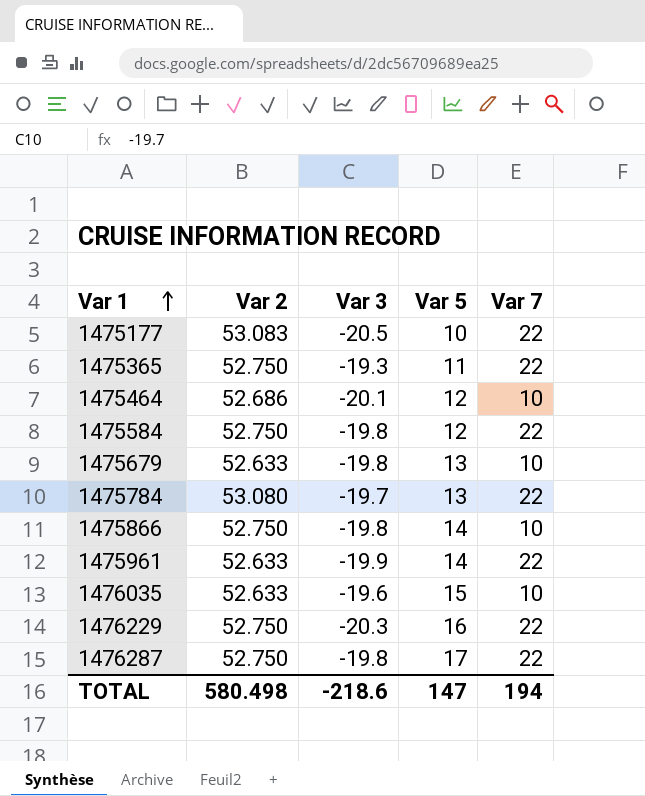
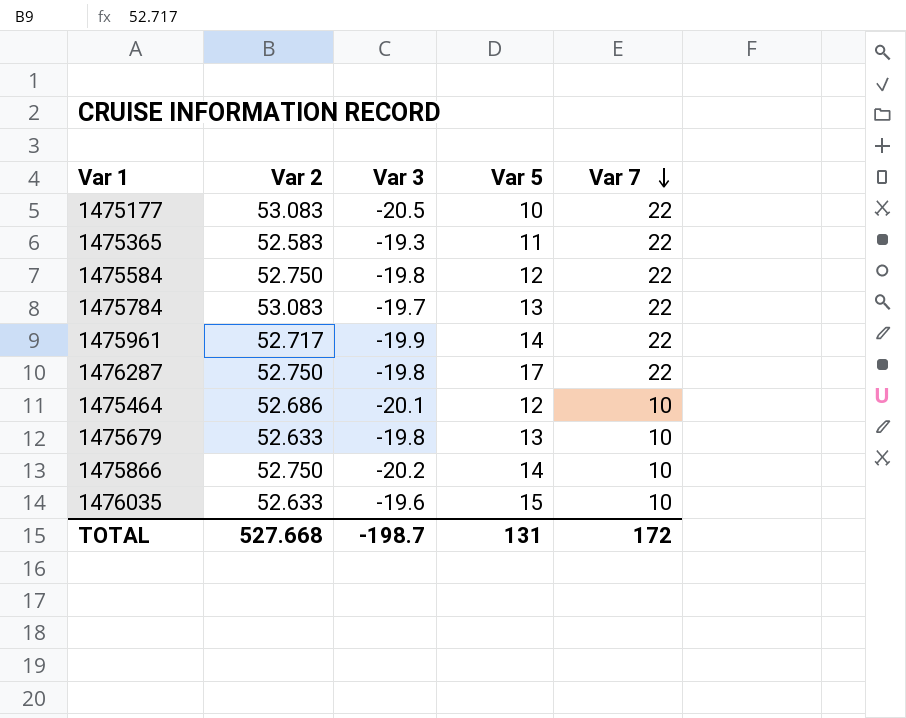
row order: Var 1 ascending -> Var 7 descending
row 1476229: 52.750 | -20.3 | 16 | 22 -> none
1475365 | Var 2: 52.750 -> 52.583
1475784 | Var 2: 53.080 -> 53.083
1475961 | Var 2: 52.633 -> 52.717
1475866 | Var 3: -19.8 -> -20.2
TOTAL | Var 2: 580.498 -> 527.668
TOTAL | Var 3: -218.6 -> -198.7
TOTAL | Var 5: 147 -> 131
TOTAL | Var 7: 194 -> 172

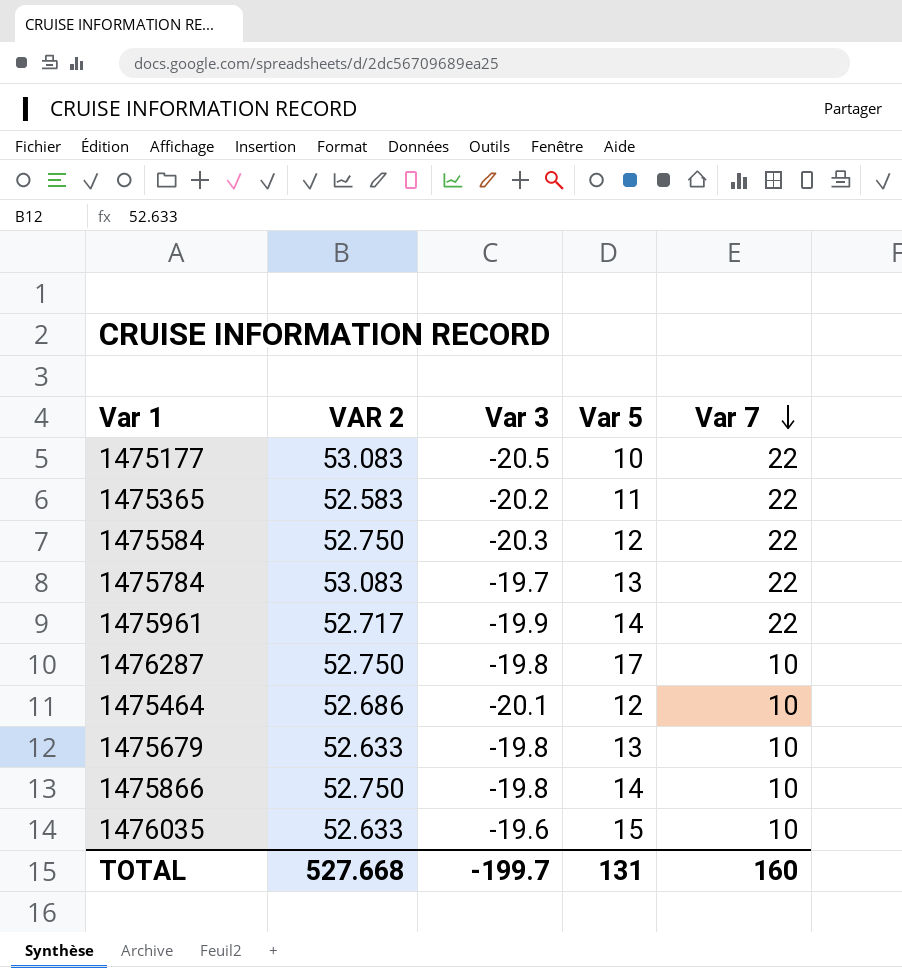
column name: Var 2 -> VAR 2
1475365 | Var 3: -19.3 -> -20.2
1475584 | Var 3: -19.8 -> -20.3
1476287 | Var 7: 22 -> 10
1475866 | Var 3: -20.2 -> -19.8
TOTAL | Var 3: -198.7 -> -199.7
TOTAL | Var 7: 172 -> 160

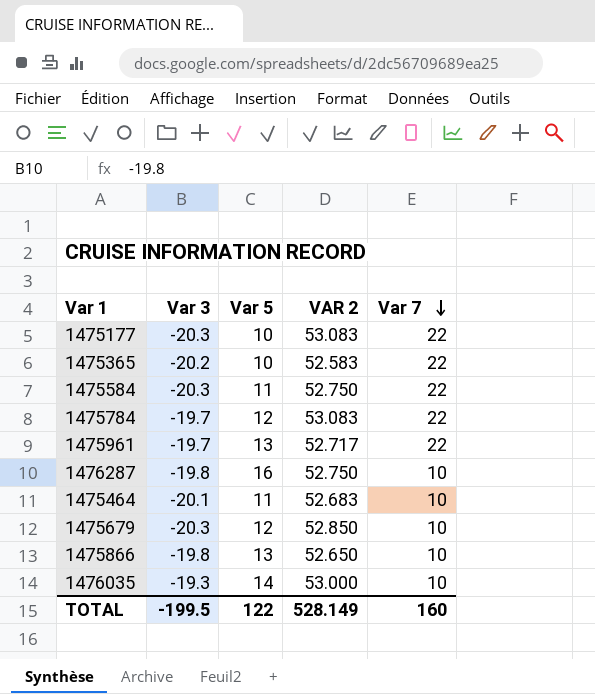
column VAR 2 | position: 2 -> 4
1475177 | Var 3: -20.5 -> -20.3
1475365 | Var 5: 11 -> 10
1475584 | Var 5: 12 -> 11
1475784 | Var 5: 13 -> 12
1475961 | Var 3: -19.9 -> -19.7
1475961 | Var 5: 14 -> 13
1476287 | Var 5: 17 -> 16
1475464 | Var 5: 12 -> 11
1475464 | VAR 2: 52.686 -> 52.683
1475679 | Var 3: -19.8 -> -20.3
1475679 | Var 5: 13 -> 12
1475679 | VAR 2: 52.633 -> 52.850
1475866 | Var 5: 14 -> 13
1475866 | VAR 2: 52.750 -> 52.650
1476035 | Var 3: -19.6 -> -19.3
1476035 | Var 5: 15 -> 14
1476035 | VAR 2: 52.633 -> 53.000
TOTAL | Var 3: -199.7 -> -199.5
TOTAL | Var 5: 131 -> 122
TOTAL | VAR 2: 527.668 -> 528.149

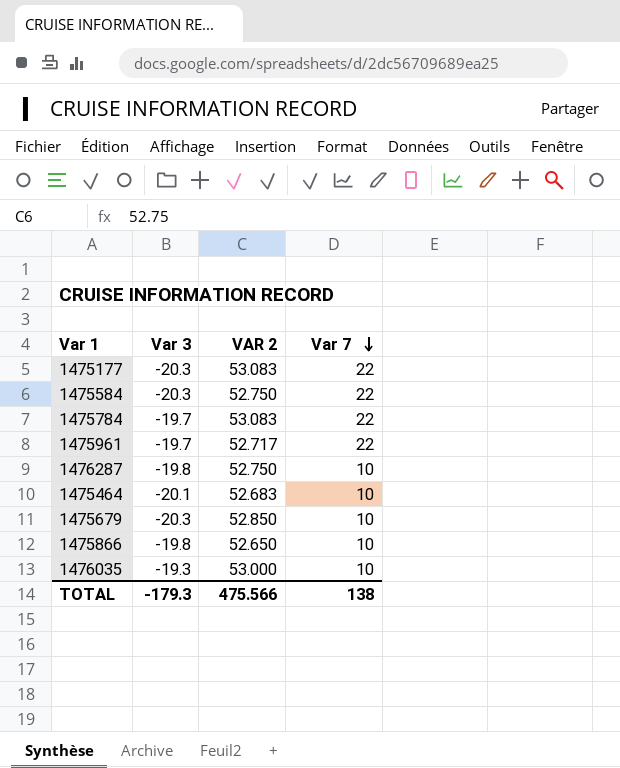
column Var 5 | position: 3 -> none
row 1475365: -20.2 | 10 | 52.583 | 22 -> none
TOTAL | Var 3: -199.5 -> -179.3
TOTAL | VAR 2: 528.149 -> 475.566
TOTAL | Var 7: 160 -> 138

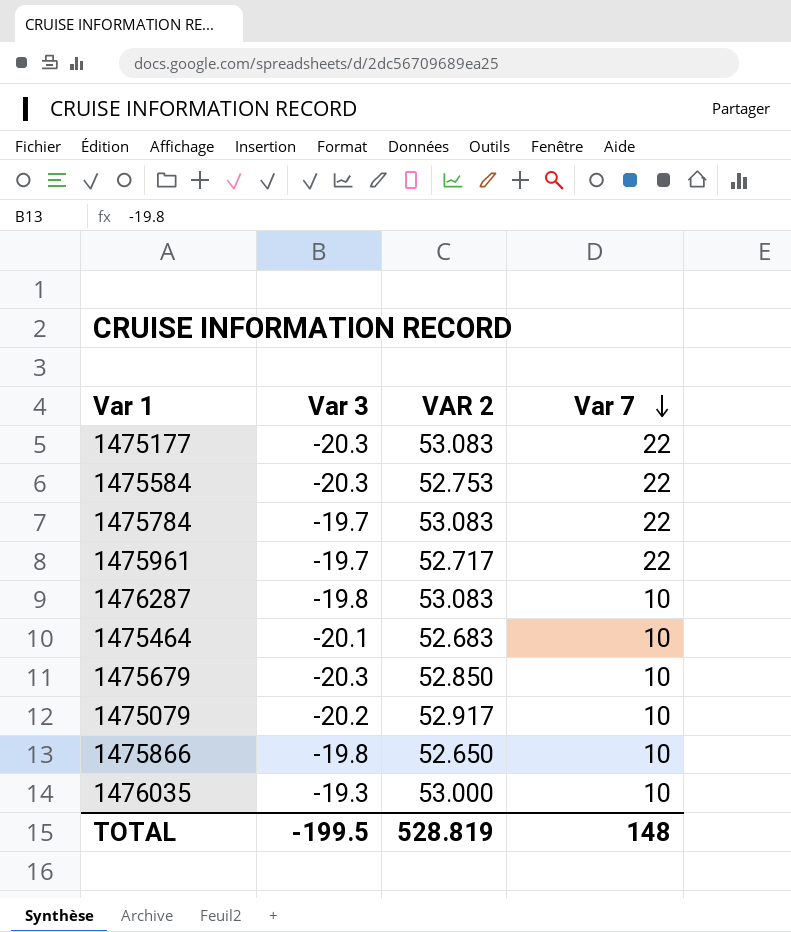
1475584 | VAR 2: 52.750 -> 52.753
1476287 | VAR 2: 52.750 -> 53.083
row 1475079: none -> -20.2 | 52.917 | 10
TOTAL | Var 3: -179.3 -> -199.5
TOTAL | VAR 2: 475.566 -> 528.819
TOTAL | Var 7: 138 -> 148

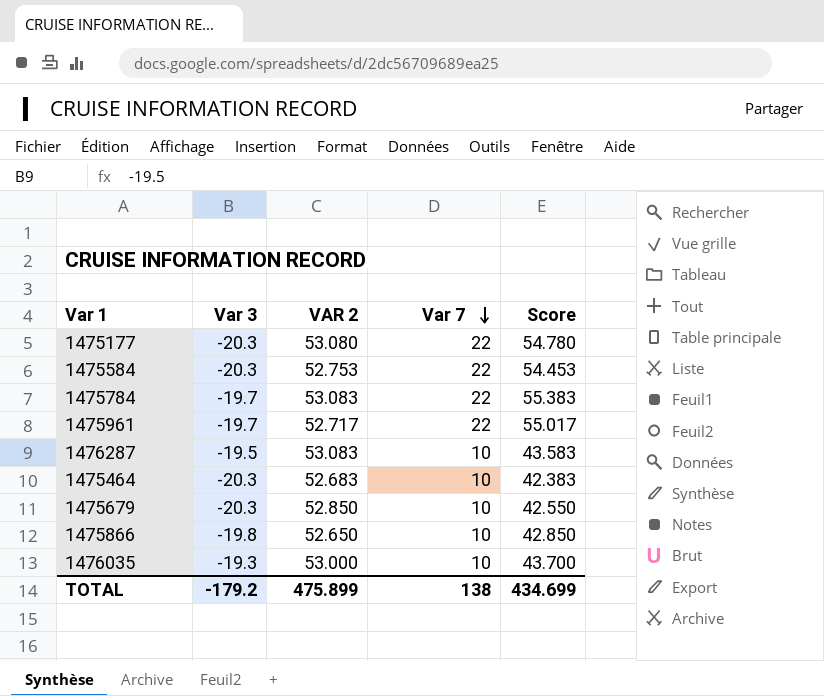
column Score | formula: none -> [Var 3] + [VAR 2] + [Var 7]
row 1475079: -20.2 | 52.917 | 10 -> none
1475177 | VAR 2: 53.083 -> 53.080
1476287 | Var 3: -19.8 -> -19.5
1475464 | Var 3: -20.1 -> -20.3
TOTAL | Var 3: -199.5 -> -179.2
TOTAL | VAR 2: 528.819 -> 475.899
TOTAL | Var 7: 148 -> 138

